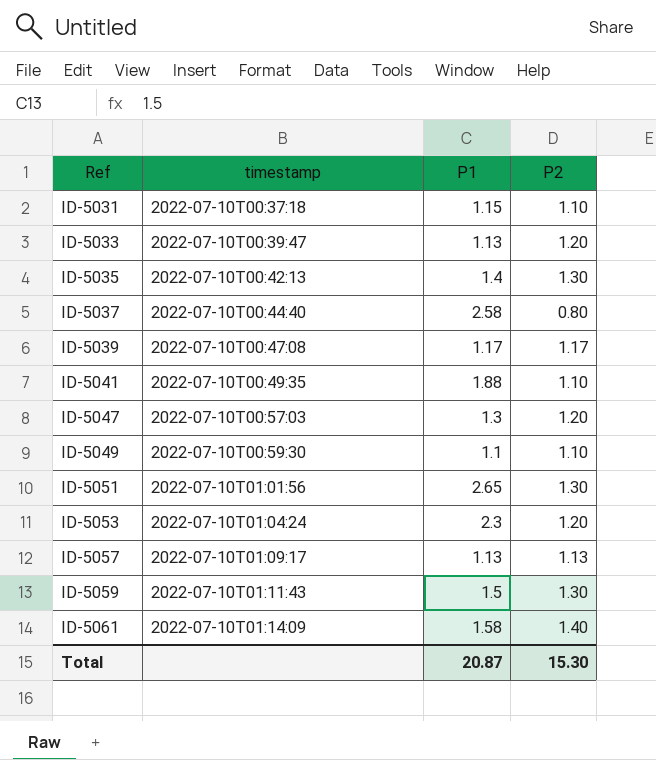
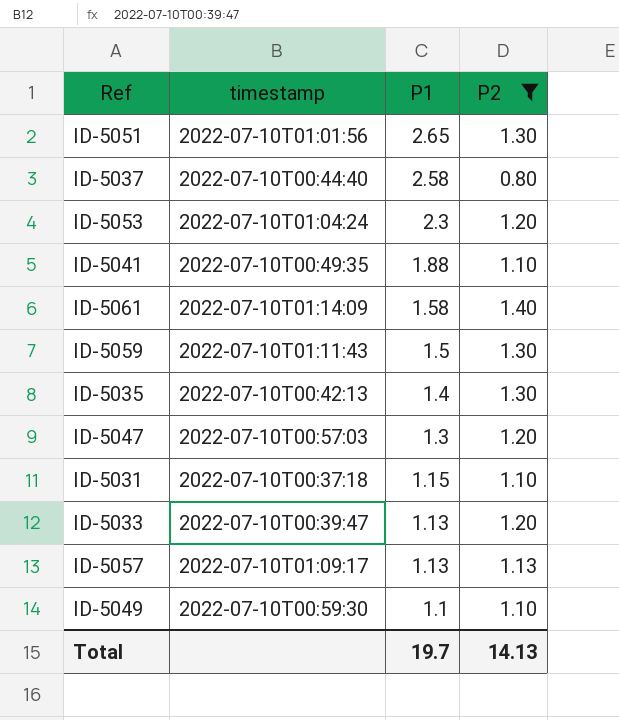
filter: none -> P2 != 1.17
row order: Ref ascending -> P1 descending
Total | P1: 20.87 -> 19.7
Total | P2: 15.30 -> 14.13

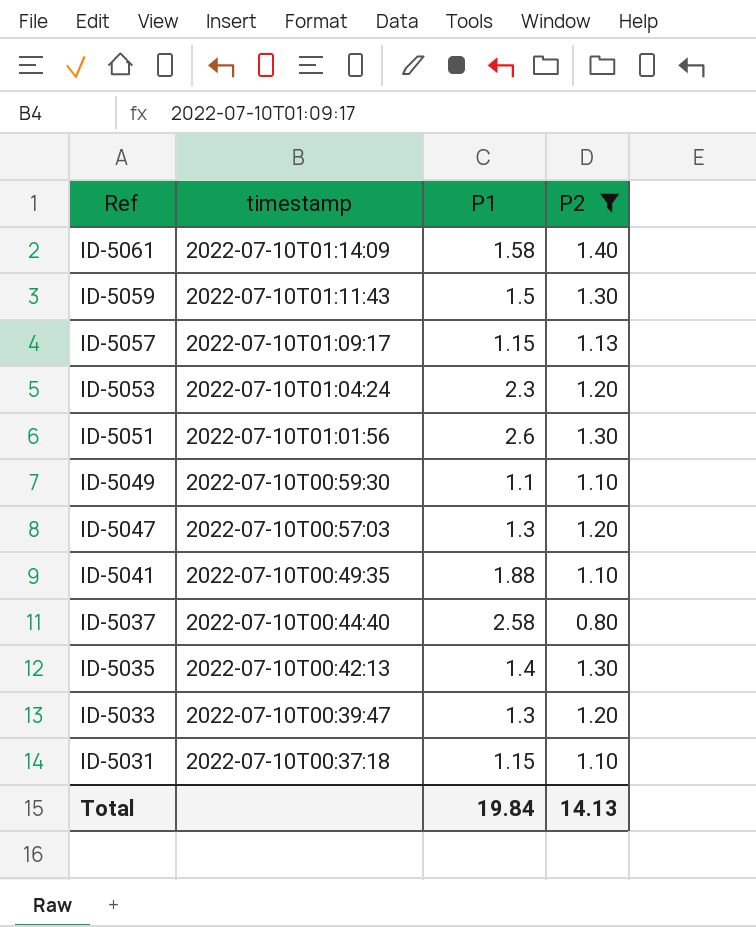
row order: P1 descending -> Ref descending
ID-5057 | P1: 1.13 -> 1.15
ID-5051 | P1: 2.65 -> 2.6
ID-5033 | P1: 1.13 -> 1.3
Total | P1: 19.7 -> 19.84

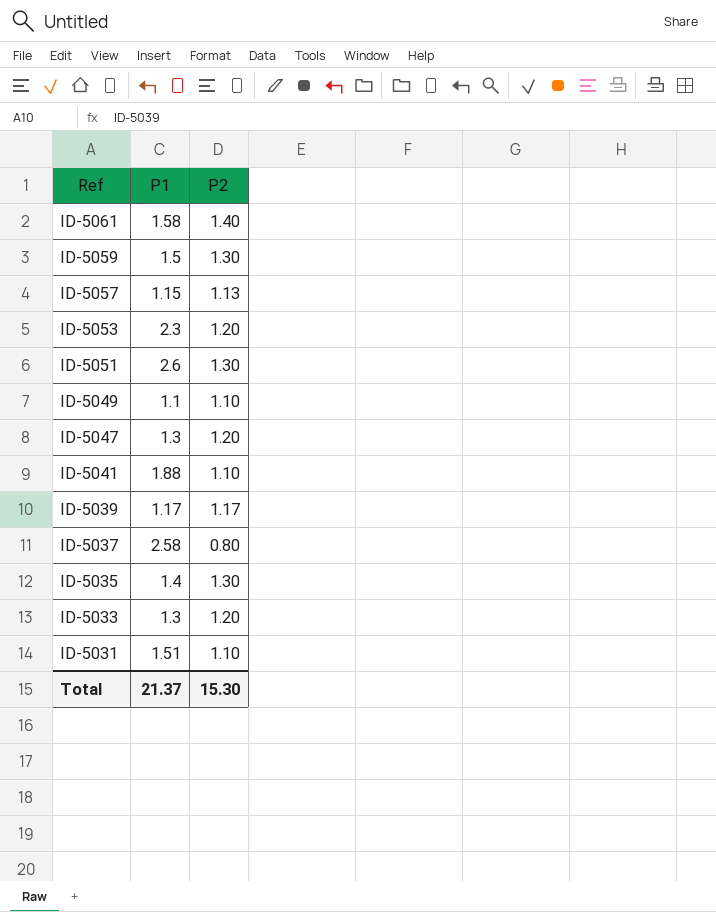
filter: P2 != 1.17 -> none
column timestamp | position: 2 -> none
ID-5031 | P1: 1.15 -> 1.51
Total | P1: 19.84 -> 21.37
Total | P2: 14.13 -> 15.30

